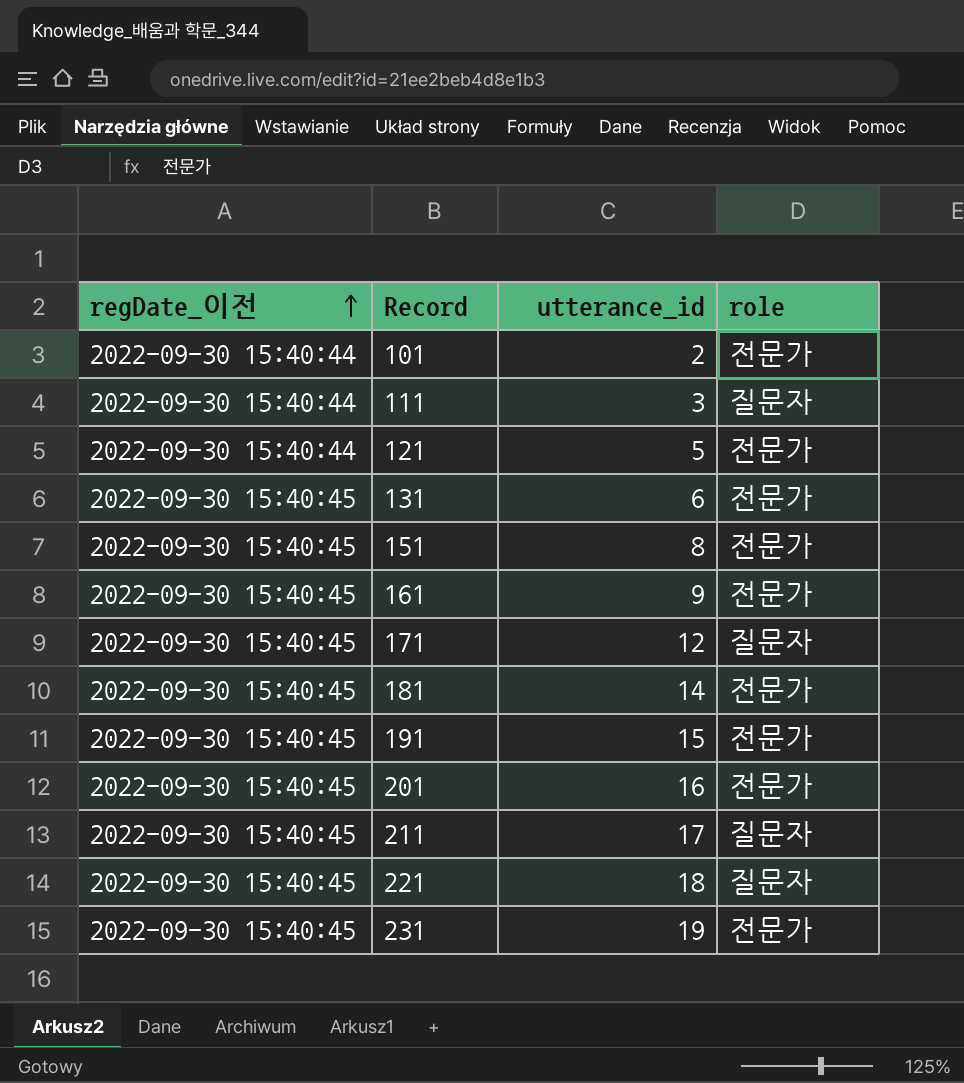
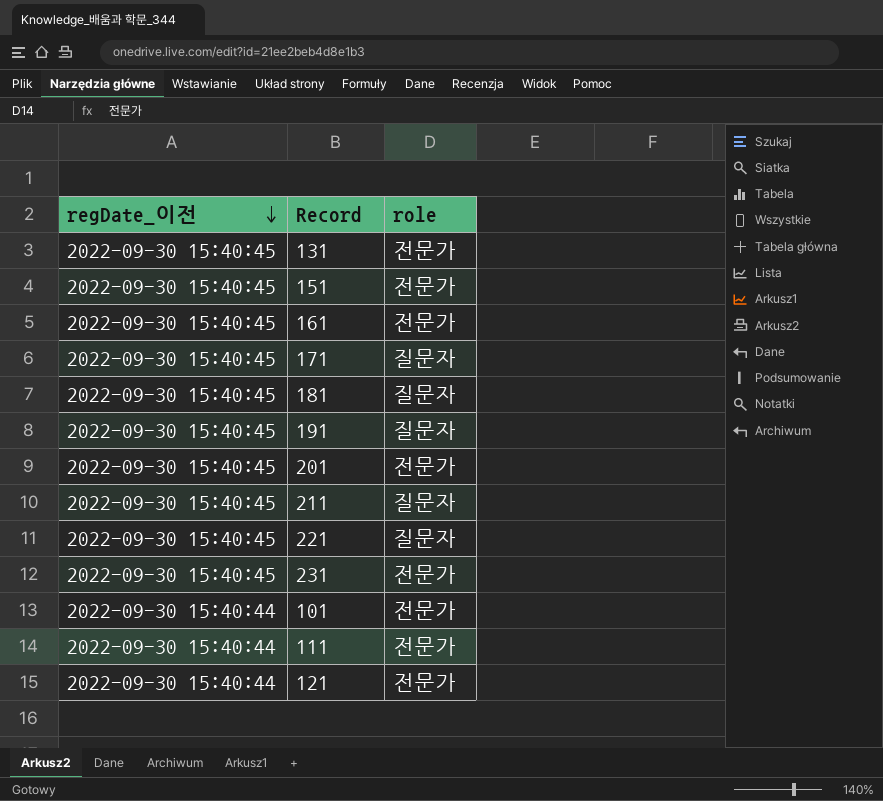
row order: regDate_이전 ascending -> regDate_이전 descending
column utterance_id | position: 3 -> none
181 | role: 전문가 -> 질문자
191 | role: 전문가 -> 질문자
111 | role: 질문자 -> 전문가

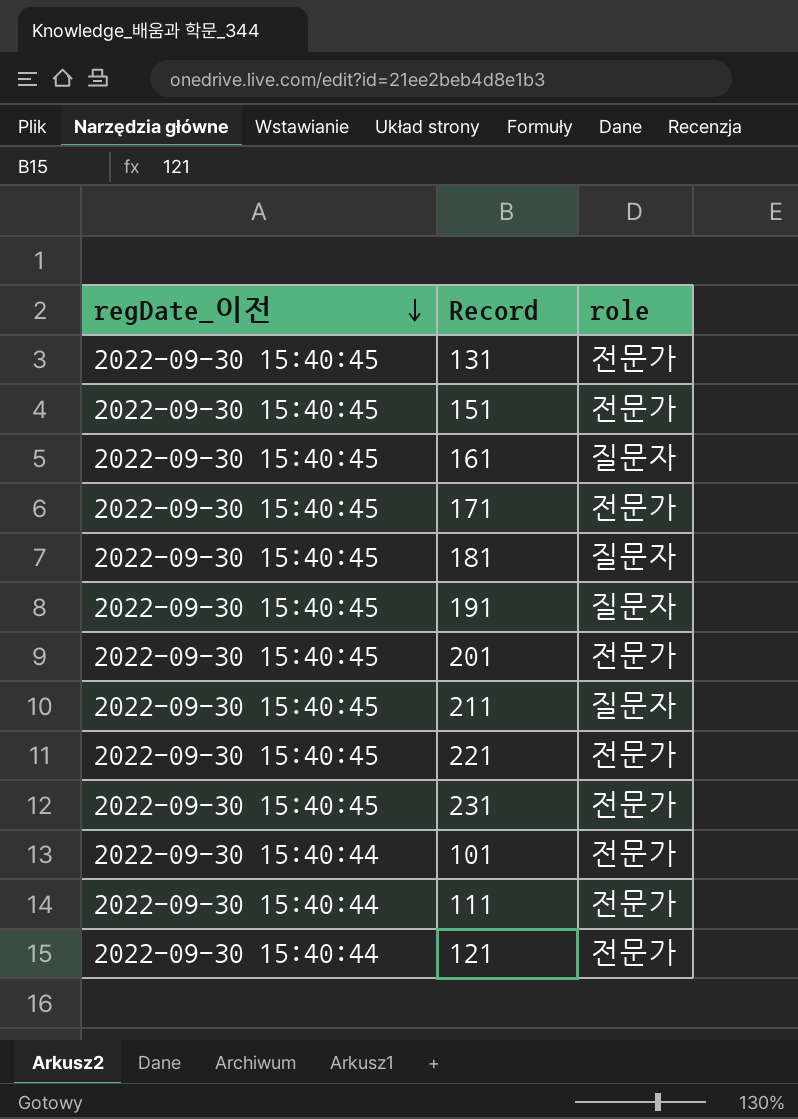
161 | role: 전문가 -> 질문자
171 | role: 질문자 -> 전문가
221 | role: 질문자 -> 전문가

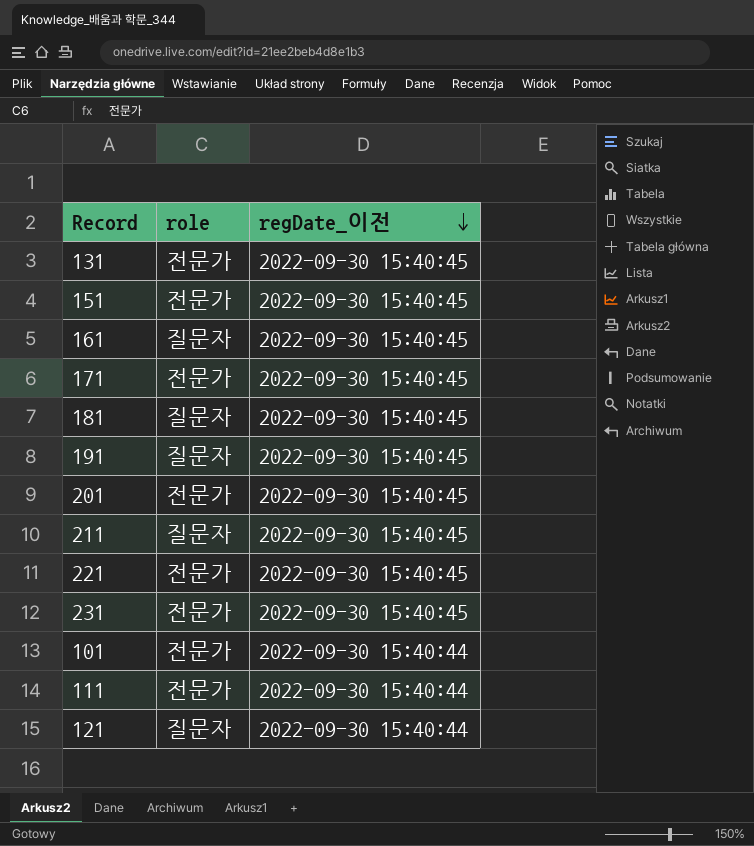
column regDate_이전 | position: 1 -> 3
121 | role: 전문가 -> 질문자

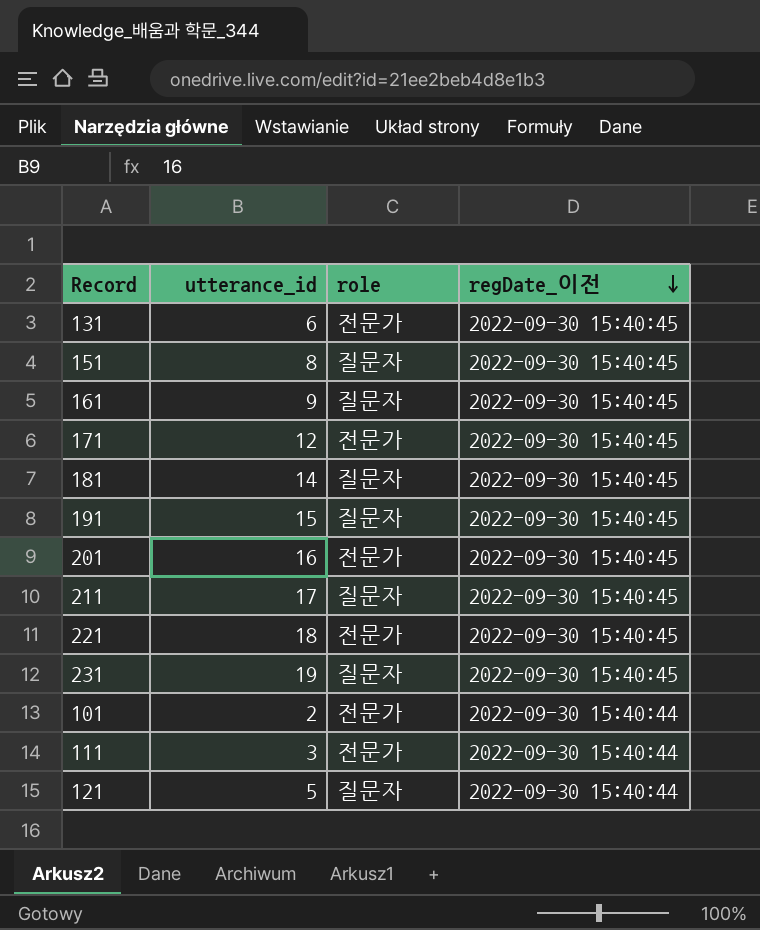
column utterance_id | position: none -> 2
151 | role: 전문가 -> 질문자
231 | role: 전문가 -> 질문자

